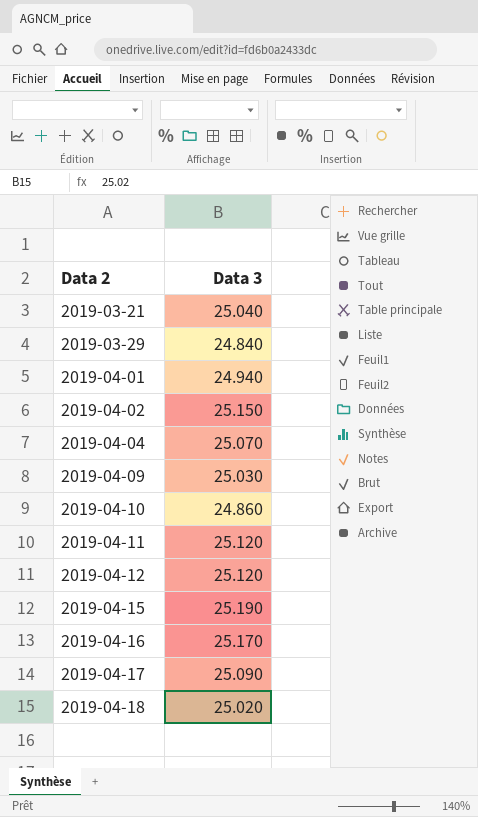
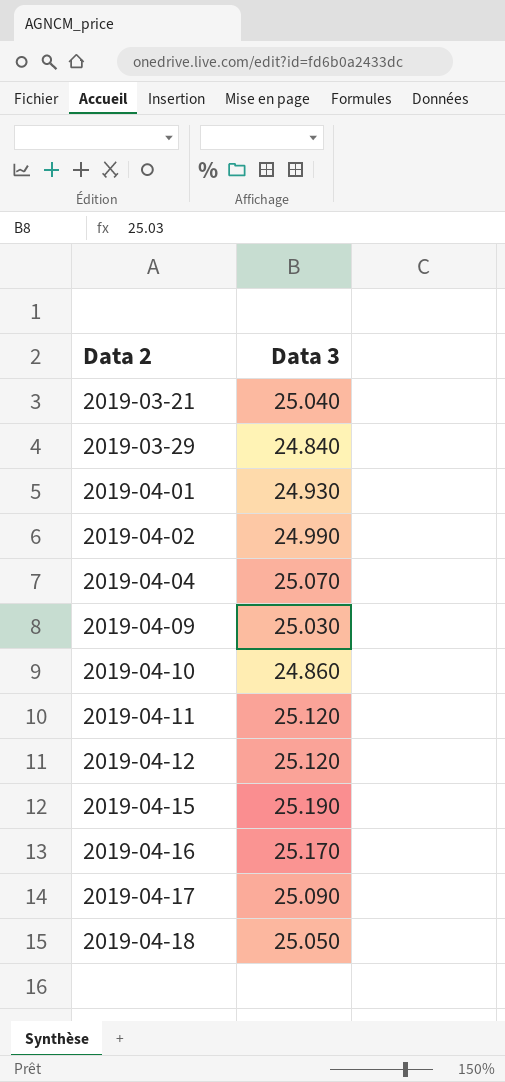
2019-04-01 | Data 3: 24.940 -> 24.930
2019-04-02 | Data 3: 25.150 -> 24.990
2019-04-18 | Data 3: 25.020 -> 25.050

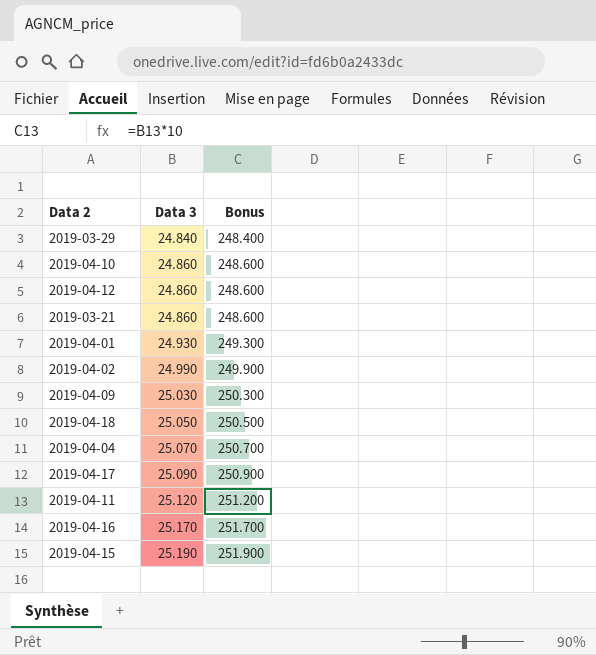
row order: Data 2 ascending -> Data 3 ascending
column Bonus | formula: none -> [Data 3] * 10
2019-04-12 | Data 3: 25.120 -> 24.860
2019-03-21 | Data 3: 25.040 -> 24.860

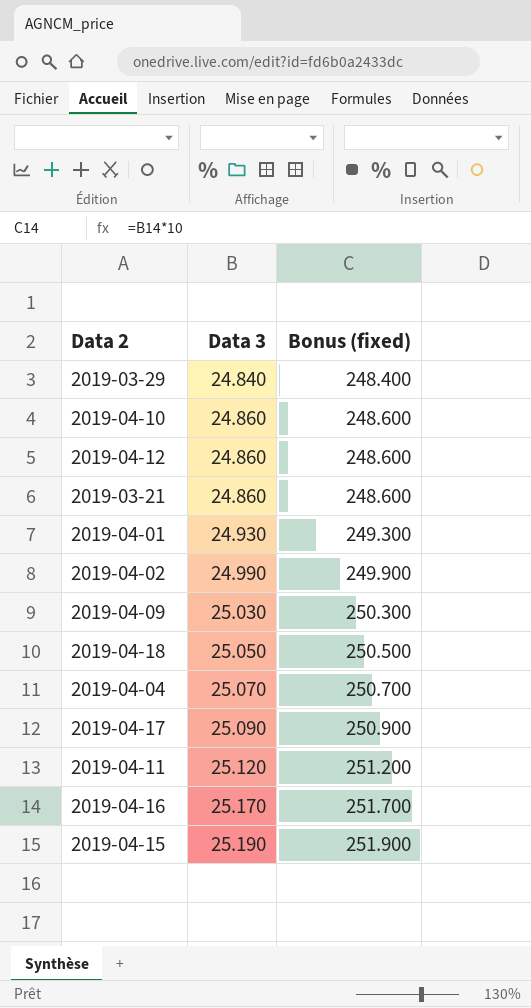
column name: Bonus -> Bonus (fixed)

